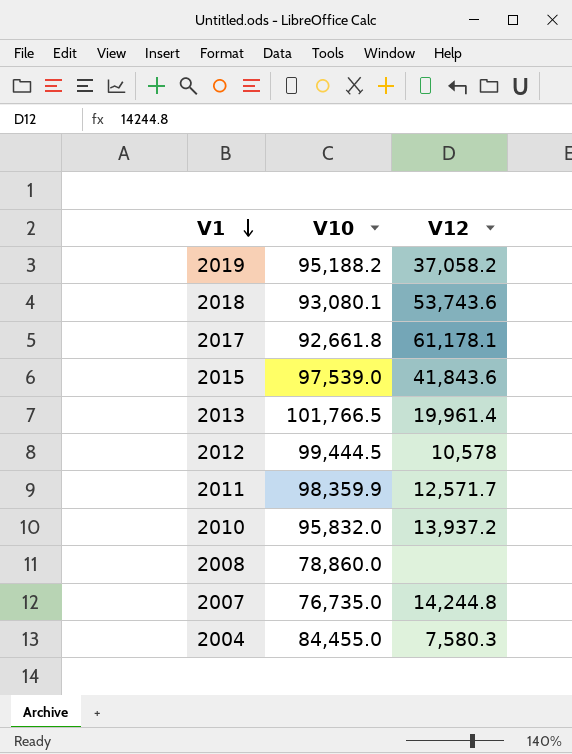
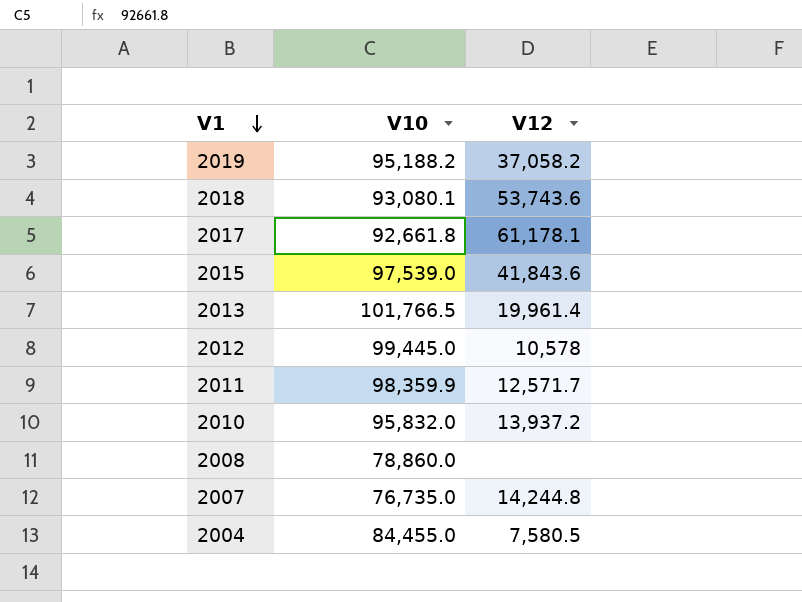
2012 | V10: 99,444.5 -> 99,445.0
2004 | V12: 7,580.3 -> 7,580.5

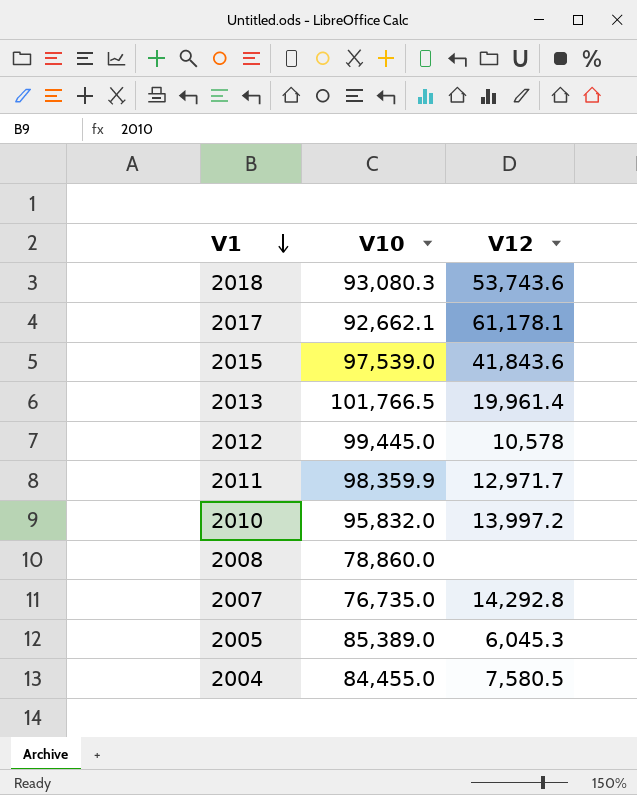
row 2019: 95,188.2 | 37,058.2 -> none
2018 | V10: 93,080.1 -> 93,080.3
2017 | V10: 92,661.8 -> 92,662.1
2011 | V12: 12,571.7 -> 12,971.7
2010 | V12: 13,937.2 -> 13,997.2
2007 | V12: 14,244.8 -> 14,292.8
row 2005: none -> 85,389.0 | 6,045.3

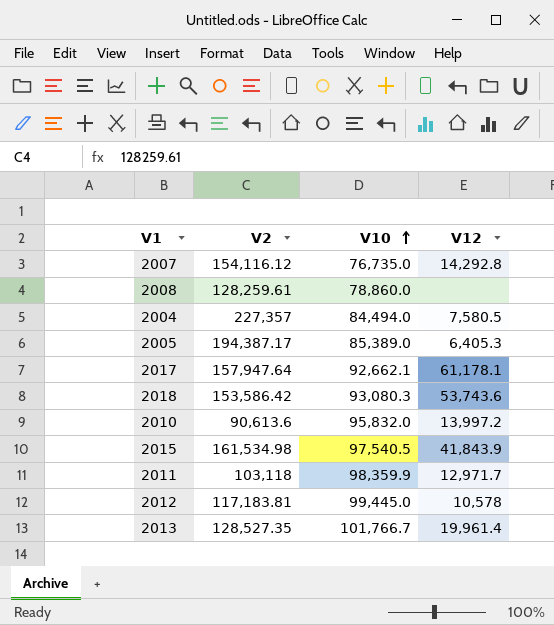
row order: V1 descending -> V10 ascending
column V2 | position: none -> 2
2004 | V10: 84,455.0 -> 84,494.0
2005 | V12: 6,045.3 -> 6,405.3
2015 | V10: 97,539.0 -> 97,540.5
2015 | V12: 41,843.6 -> 41,843.9
2013 | V10: 101,766.5 -> 101,766.7

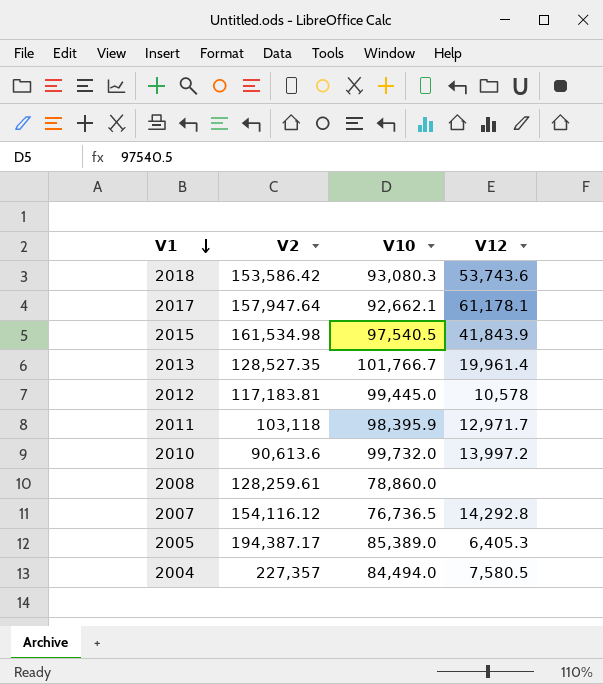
row order: V10 ascending -> V1 descending
2011 | V10: 98,359.9 -> 98,395.9
2010 | V10: 95,832.0 -> 99,732.0
2007 | V10: 76,735.0 -> 76,736.5

